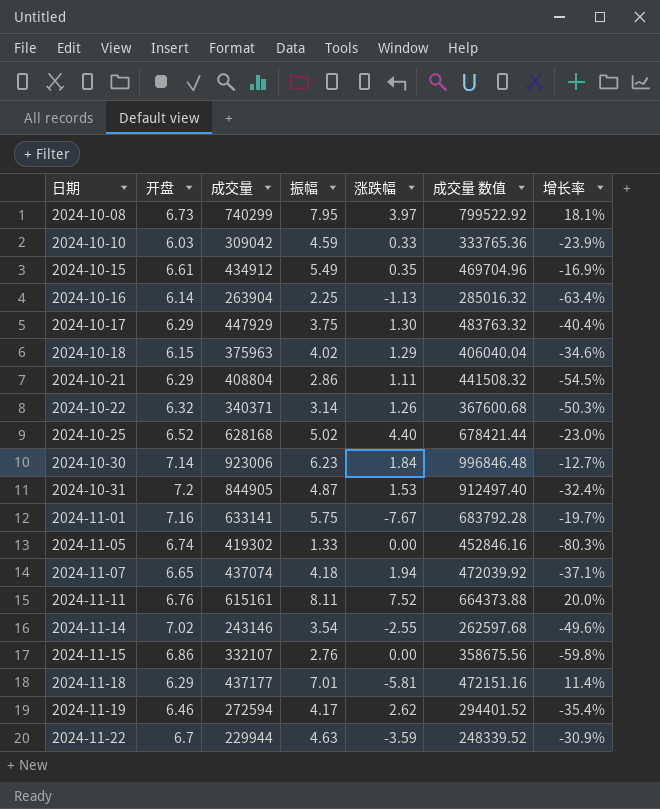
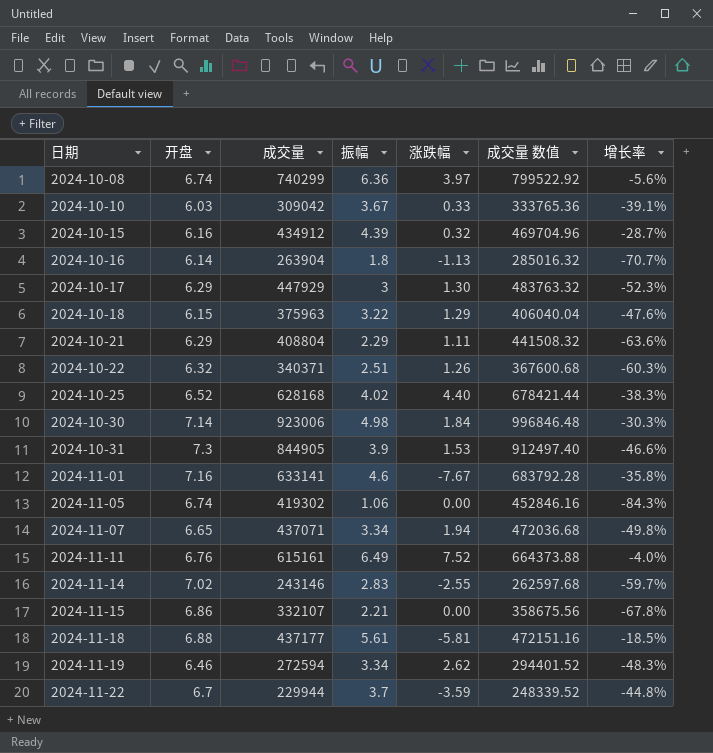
2024-10-08 | 开盘: 6.73 -> 6.74
2024-10-08 | 振幅: 7.95 -> 6.36
2024-10-08 | 增长率: 18.1% -> -5.6%
2024-10-10 | 振幅: 4.59 -> 3.67
2024-10-10 | 增长率: -23.9% -> -39.1%
2024-10-15 | 开盘: 6.61 -> 6.16
2024-10-15 | 振幅: 5.49 -> 4.39
2024-10-15 | 涨跌幅: 0.35 -> 0.32
2024-10-15 | 增长率: -16.9% -> -28.7%
2024-10-16 | 振幅: 2.25 -> 1.8
2024-10-16 | 增长率: -63.4% -> -70.7%
2024-10-17 | 振幅: 3.75 -> 3
2024-10-17 | 增长率: -40.4% -> -52.3%
2024-10-18 | 振幅: 4.02 -> 3.22
2024-10-18 | 增长率: -34.6% -> -47.6%
2024-10-21 | 振幅: 2.86 -> 2.29
2024-10-21 | 增长率: -54.5% -> -63.6%
2024-10-22 | 振幅: 3.14 -> 2.51
2024-10-22 | 增长率: -50.3% -> -60.3%
2024-10-25 | 振幅: 5.02 -> 4.02
2024-10-25 | 增长率: -23.0% -> -38.3%
2024-10-30 | 振幅: 6.23 -> 4.98
2024-10-30 | 增长率: -12.7% -> -30.3%
2024-10-31 | 开盘: 7.2 -> 7.3
2024-10-31 | 振幅: 4.87 -> 3.9
2024-10-31 | 增长率: -32.4% -> -46.6%
2024-11-01 | 振幅: 5.75 -> 4.6
2024-11-01 | 增长率: -19.7% -> -35.8%
2024-11-05 | 振幅: 1.33 -> 1.06
2024-11-05 | 增长率: -80.3% -> -84.3%
2024-11-07 | 成交量: 437074 -> 437071
2024-11-07 | 振幅: 4.18 -> 3.34
2024-11-07 | 成交量 数值: 472039.92 -> 472036.68
2024-11-07 | 增长率: -37.1% -> -49.8%
2024-11-11 | 振幅: 8.11 -> 6.49
2024-11-11 | 增长率: 20.0% -> -4.0%
2024-11-14 | 振幅: 3.54 -> 2.83
2024-11-14 | 增长率: -49.6% -> -59.7%
2024-11-15 | 振幅: 2.76 -> 2.21
2024-11-15 | 增长率: -59.8% -> -67.8%
2024-11-18 | 开盘: 6.29 -> 6.88
2024-11-18 | 振幅: 7.01 -> 5.61
2024-11-18 | 增长率: 11.4% -> -18.5%
2024-11-19 | 振幅: 4.17 -> 3.34
2024-11-19 | 增长率: -35.4% -> -48.3%
2024-11-22 | 振幅: 4.63 -> 3.7
2024-11-22 | 增长率: -30.9% -> -44.8%

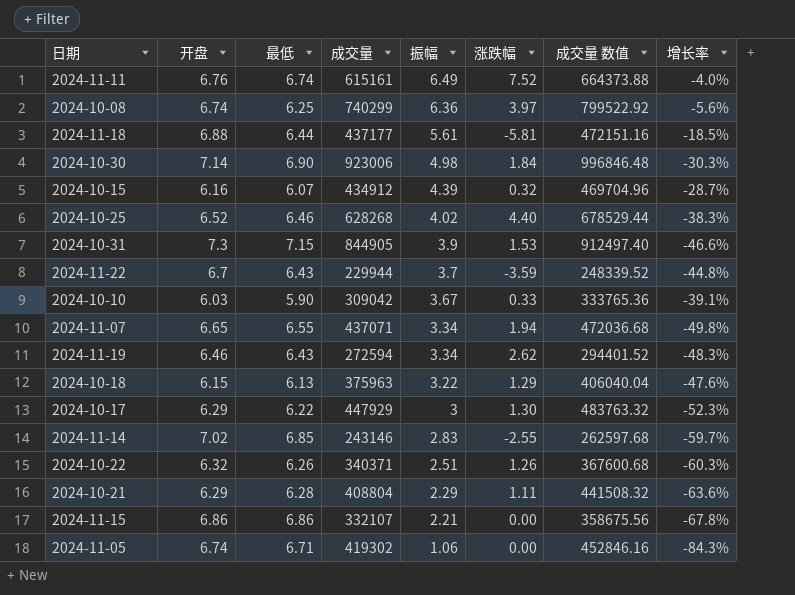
row order: 日期 ascending -> 振幅 descending
column 最低 | position: none -> 3
row 2024-10-16: 6.14 | 263904 | 1.8 | -1.13 | 285016.32 | -70.7% -> none
row 2024-11-01: 7.16 | 633141 | 4.6 | -7.67 | 683792.28 | -35.8% -> none
2024-10-25 | 成交量: 628168 -> 628268
2024-10-25 | 成交量 数值: 678421.44 -> 678529.44

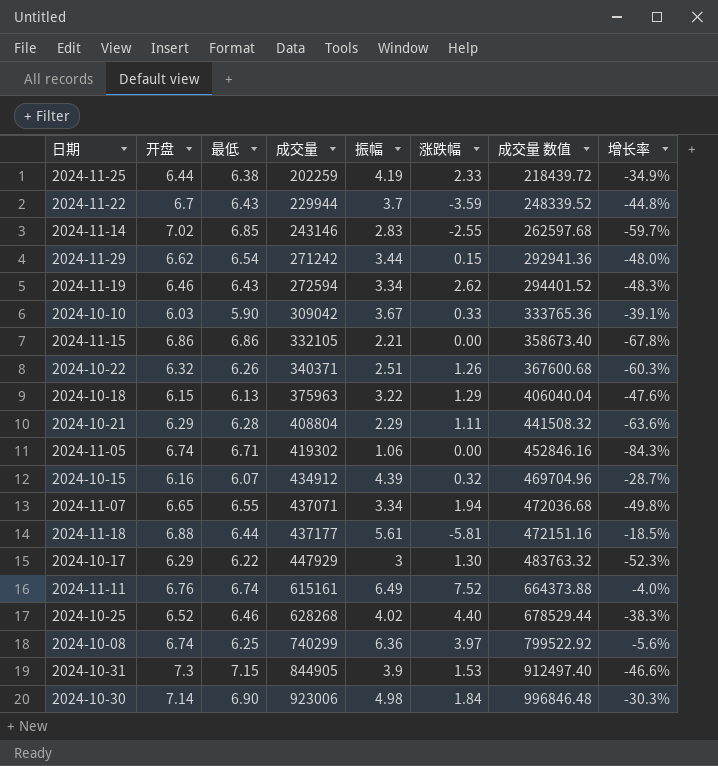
row order: 振幅 descending -> 成交量 ascending
row 2024-11-25: none -> 6.44 | 6.38 | 202259 | 4.19 | 2.33 | 218439.72 | -34.9%
row 2024-11-29: none -> 6.62 | 6.54 | 271242 | 3.44 | 0.15 | 292941.36 | -48.0%
2024-11-15 | 成交量: 332107 -> 332105
2024-11-15 | 成交量 数值: 358675.56 -> 358673.40

